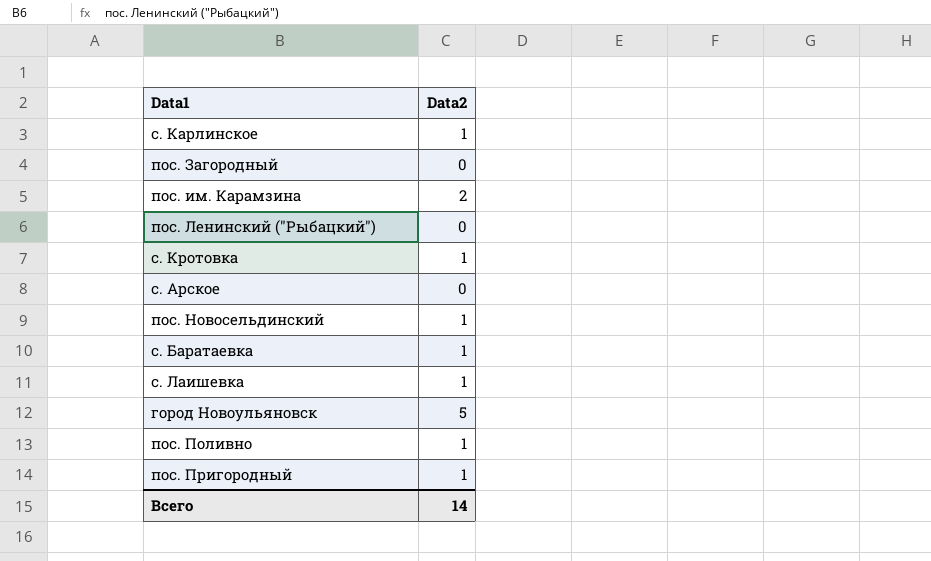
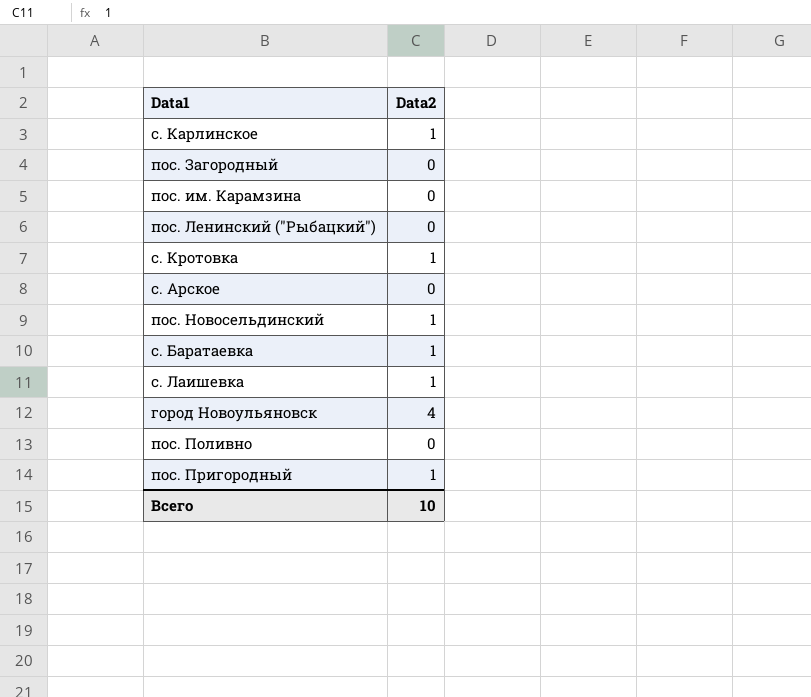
пос. им. Карамзина | Data2: 2 -> 0
город Новоульяновск | Data2: 5 -> 4
пос. Поливно | Data2: 1 -> 0
Всего | Data2: 14 -> 10

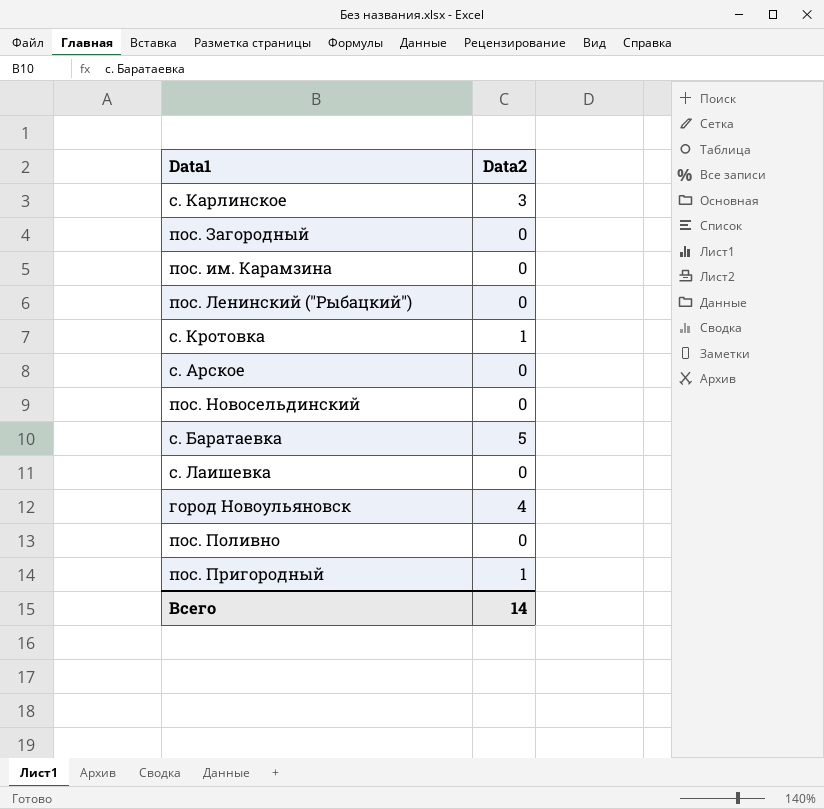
с. Карлинское | Data2: 1 -> 3
пос. Новосельдинский | Data2: 1 -> 0
с. Баратаевка | Data2: 1 -> 5
с. Лаишевка | Data2: 1 -> 0
Всего | Data2: 10 -> 14

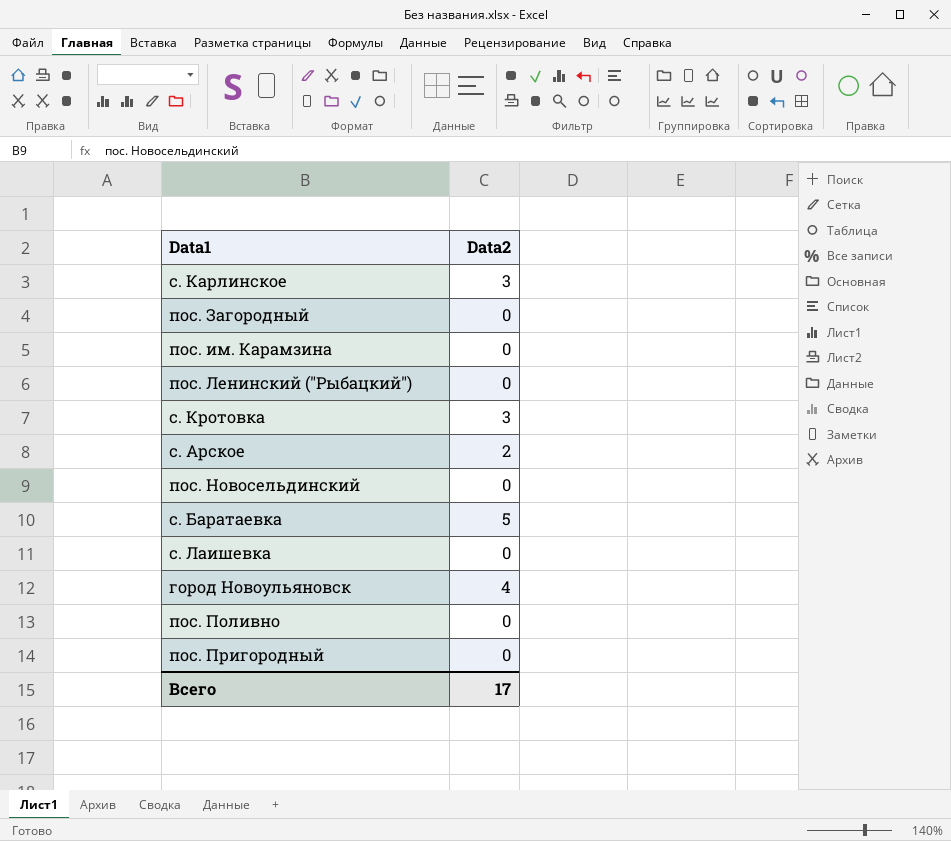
с. Кротовка | Data2: 1 -> 3
с. Арское | Data2: 0 -> 2
пос. Пригородный | Data2: 1 -> 0
Всего | Data2: 14 -> 17

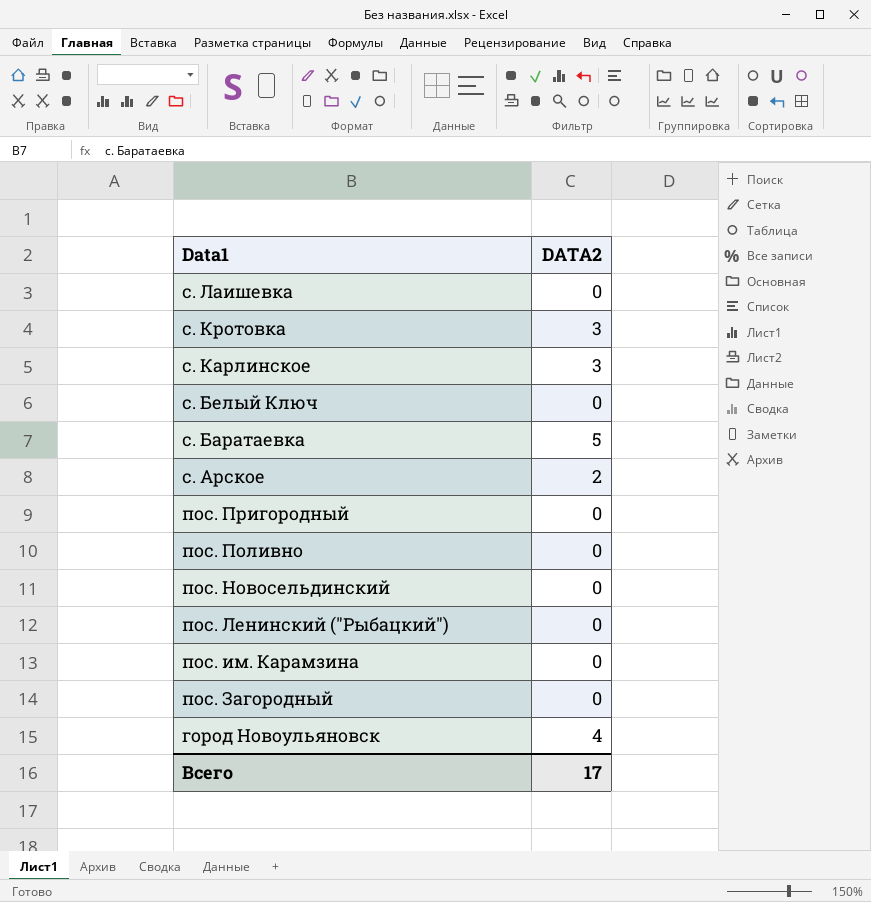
row order: none -> Data1 descending
column name: Data2 -> DATA2
row с. Белый Ключ: none -> 0

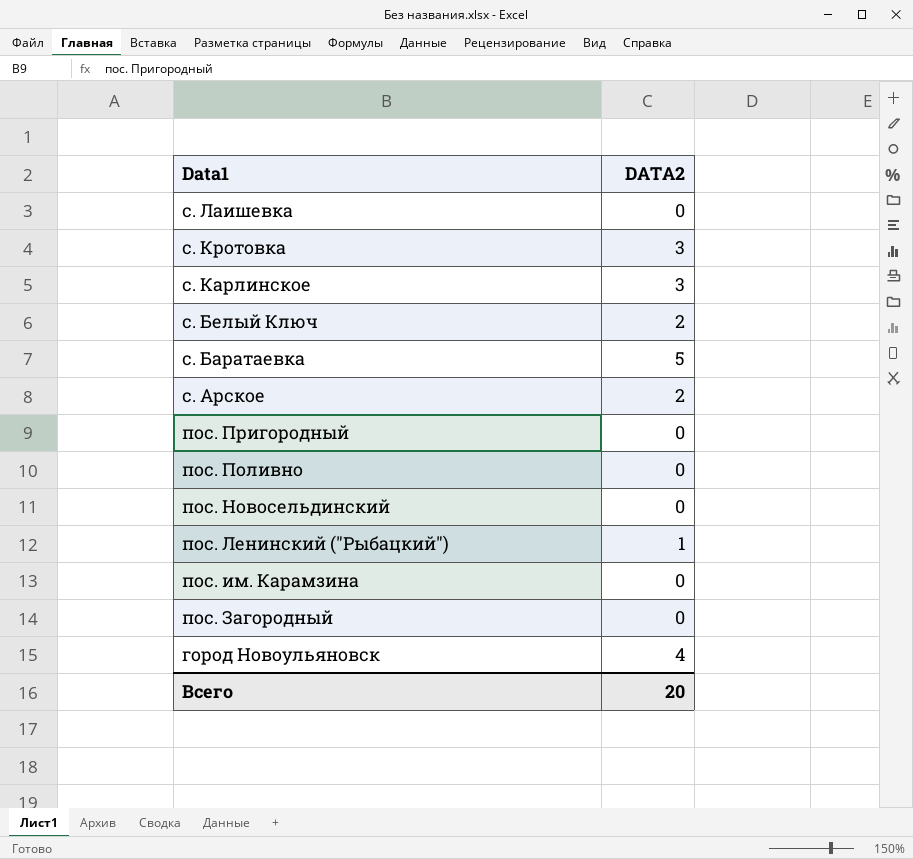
с. Белый Ключ | DATA2: 0 -> 2
пос. Ленинский ("Рыбацкий") | DATA2: 0 -> 1
Всего | DATA2: 17 -> 20

